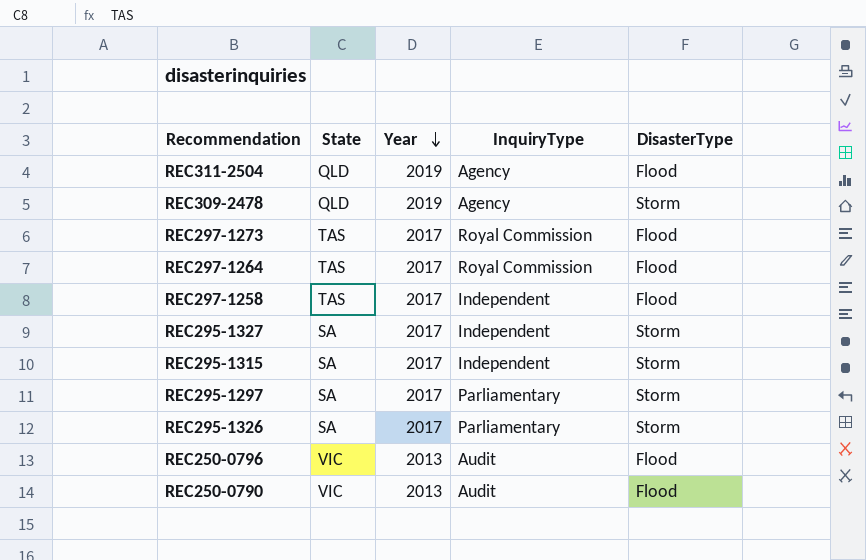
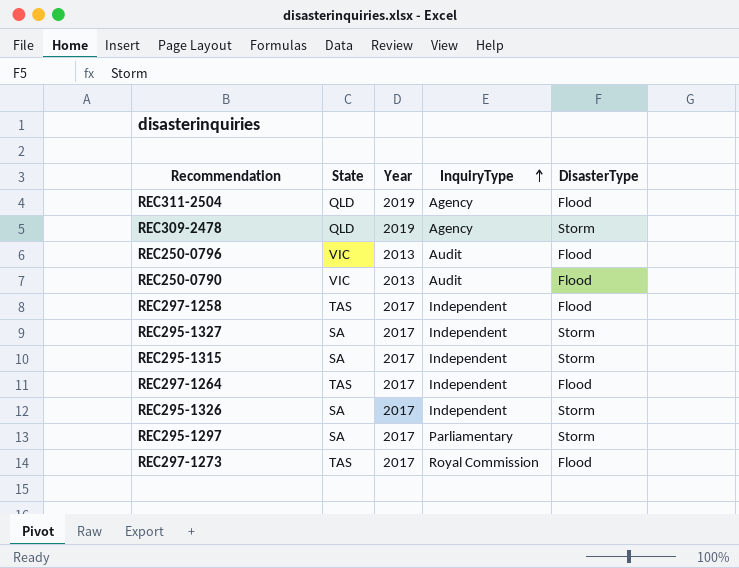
row order: Year descending -> InquiryType ascending
REC297-1264 | InquiryType: Royal Commission -> Independent
REC295-1326 | InquiryType: Parliamentary -> Independent

